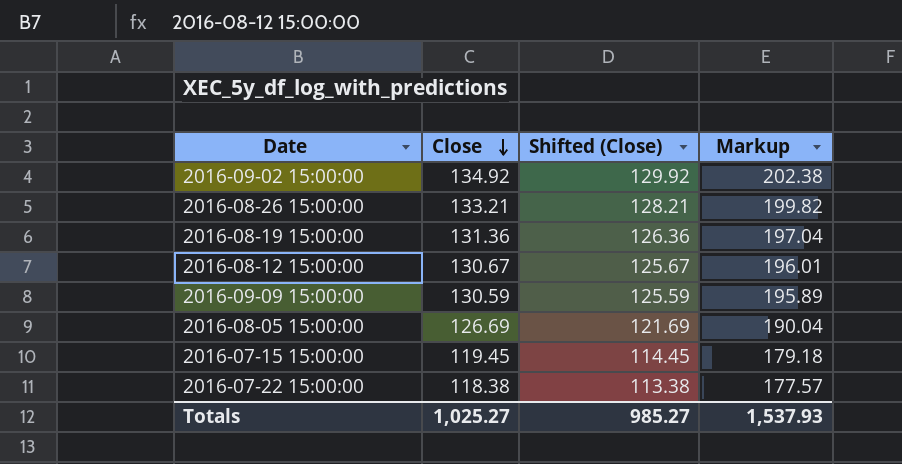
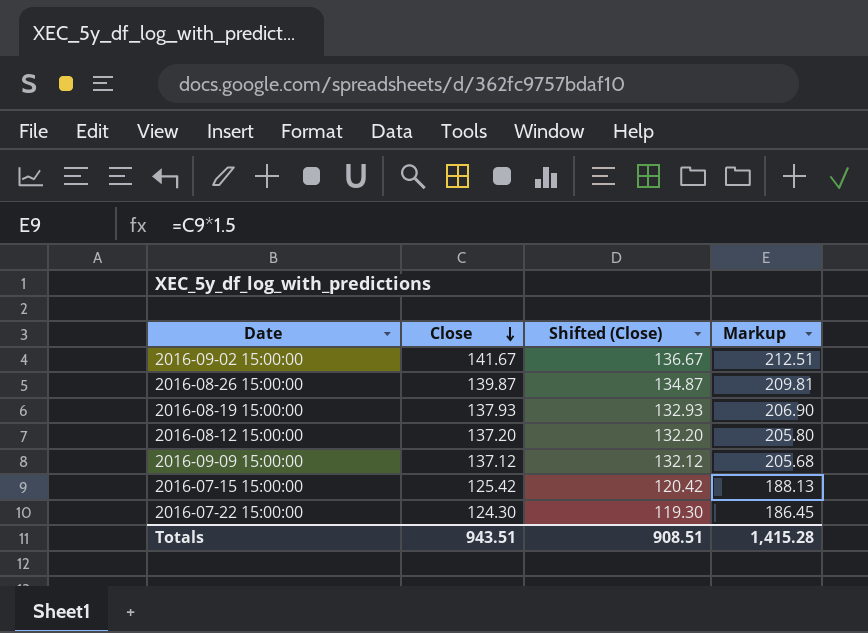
row 2016-08-05 15:00:00: 126.69 | 121.69 | 190.04 -> none
2016-09-02 15:00:00 | Close: 134.92 -> 141.67
2016-09-02 15:00:00 | Shifted (Close): 129.92 -> 136.67
2016-09-02 15:00:00 | Markup: 202.38 -> 212.51
2016-08-26 15:00:00 | Close: 133.21 -> 139.87
2016-08-26 15:00:00 | Shifted (Close): 128.21 -> 134.87
2016-08-26 15:00:00 | Markup: 199.82 -> 209.81
2016-08-19 15:00:00 | Close: 131.36 -> 137.93
2016-08-19 15:00:00 | Shifted (Close): 126.36 -> 132.93
2016-08-19 15:00:00 | Markup: 197.04 -> 206.90
2016-08-12 15:00:00 | Close: 130.67 -> 137.20
2016-08-12 15:00:00 | Shifted (Close): 125.67 -> 132.20
2016-08-12 15:00:00 | Markup: 196.01 -> 205.80
2016-09-09 15:00:00 | Close: 130.59 -> 137.12
2016-09-09 15:00:00 | Shifted (Close): 125.59 -> 132.12
2016-09-09 15:00:00 | Markup: 195.89 -> 205.68
2016-07-15 15:00:00 | Close: 119.45 -> 125.42
2016-07-15 15:00:00 | Shifted (Close): 114.45 -> 120.42
2016-07-15 15:00:00 | Markup: 179.18 -> 188.13
2016-07-22 15:00:00 | Close: 118.38 -> 124.30
2016-07-22 15:00:00 | Shifted (Close): 113.38 -> 119.30
2016-07-22 15:00:00 | Markup: 177.57 -> 186.45
Totals | Close: 1,025.27 -> 943.51
Totals | Shifted (Close): 985.27 -> 908.51
Totals | Markup: 1,537.93 -> 1,415.28

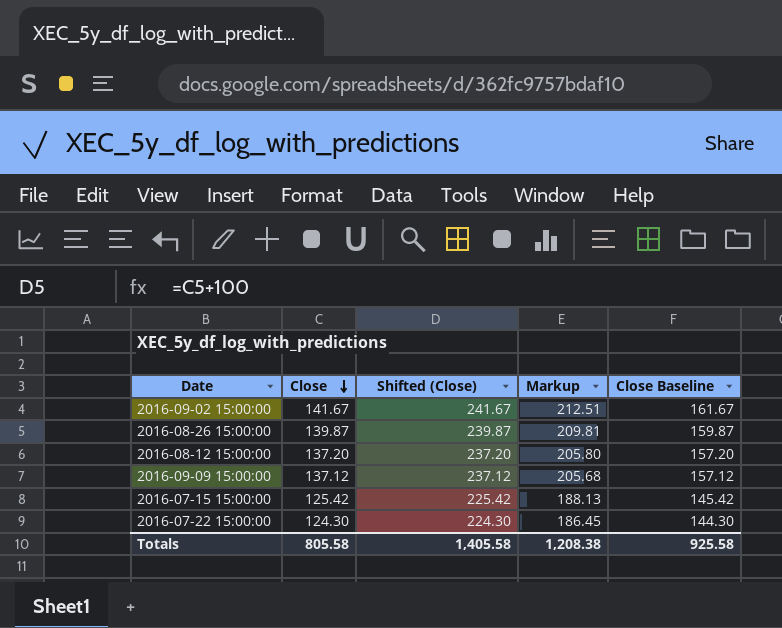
column Shifted (Close) | formula: [Close] - 5 -> [Close] + 100
column Close Baseline | formula: none -> [Close] + 20
row 2016-08-19 15:00:00: 137.93 | 132.93 | 206.90 -> none
Totals | Close: 943.51 -> 805.58
Totals | Shifted (Close): 908.51 -> 1,405.58
Totals | Markup: 1,415.28 -> 1,208.38

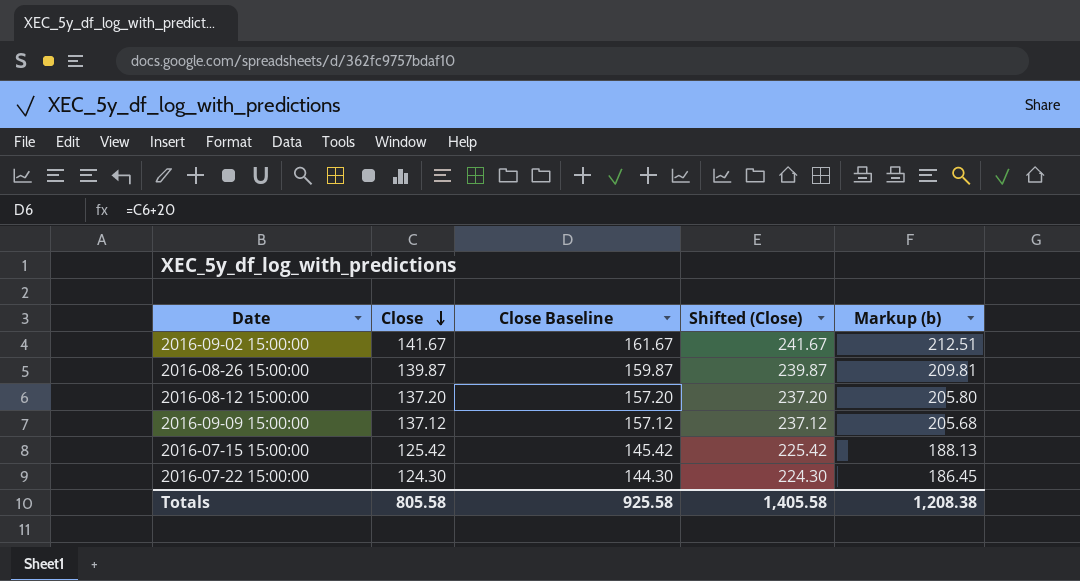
column Close Baseline | position: 5 -> 3
column name: Markup -> Markup (b)

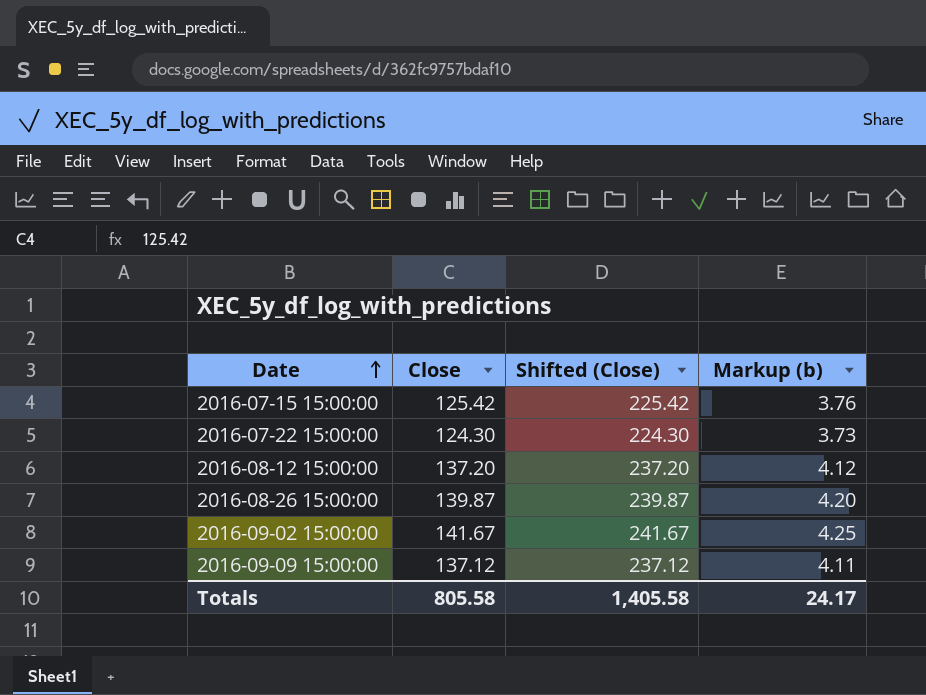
row order: Close descending -> Date ascending
column Close Baseline | formula: [Close] + 20 -> none
column Markup (b) | formula: [Close] * 1.5 -> [Close] * 0.03
Totals | Markup (b): 1,208.38 -> 24.17

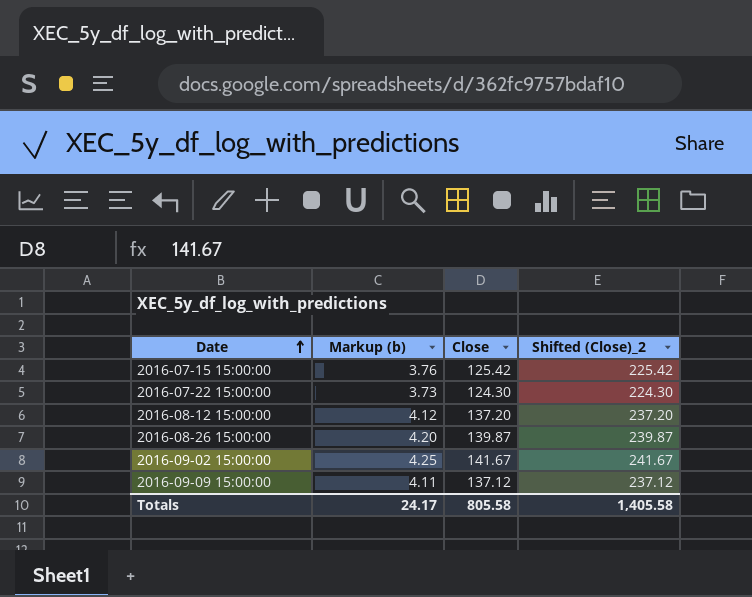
column Markup (b) | position: 4 -> 2
column name: Shifted (Close) -> Shifted (Close)_2

